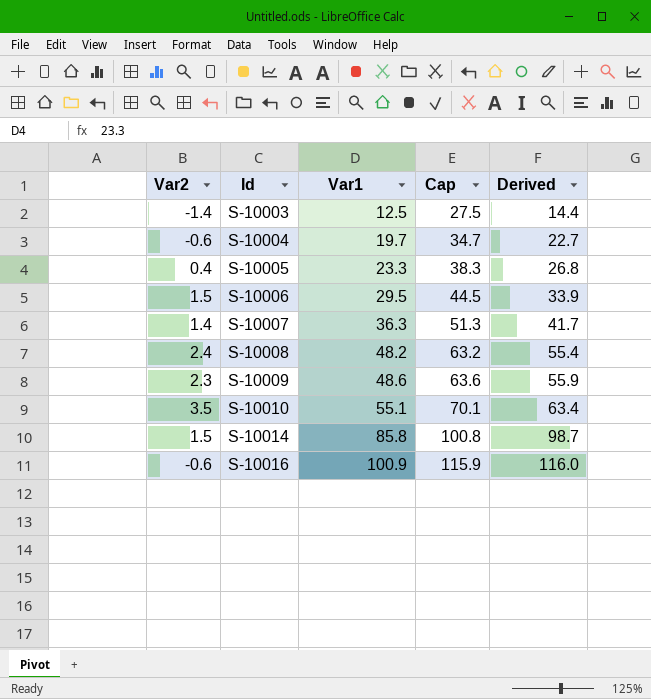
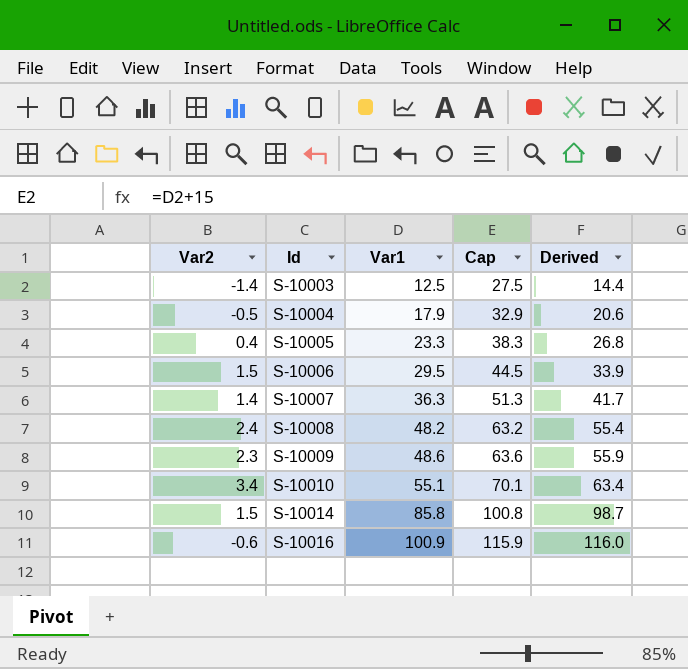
S-10004 | Var2: -0.6 -> -0.5
S-10004 | Var1: 19.7 -> 17.9
S-10004 | Cap: 34.7 -> 32.9
S-10004 | Derived: 22.7 -> 20.6
S-10010 | Var2: 3.5 -> 3.4

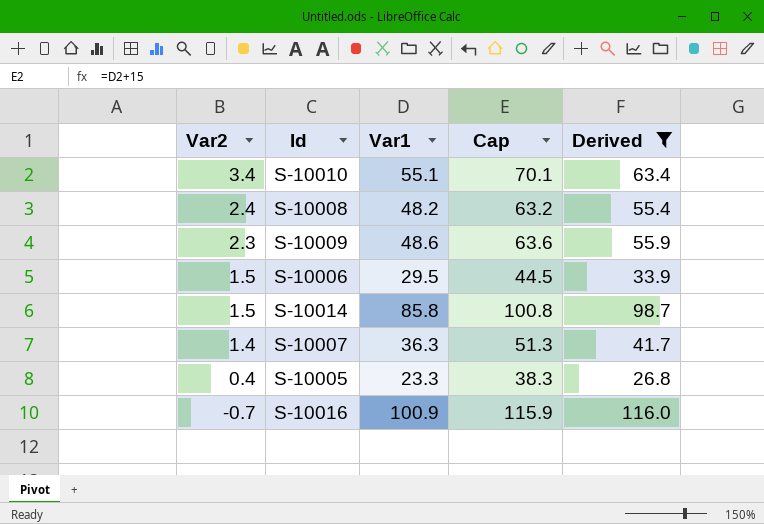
filter: none -> Derived >= 26.8
row order: Id ascending -> Var2 descending
S-10016 | Var2: -0.6 -> -0.7

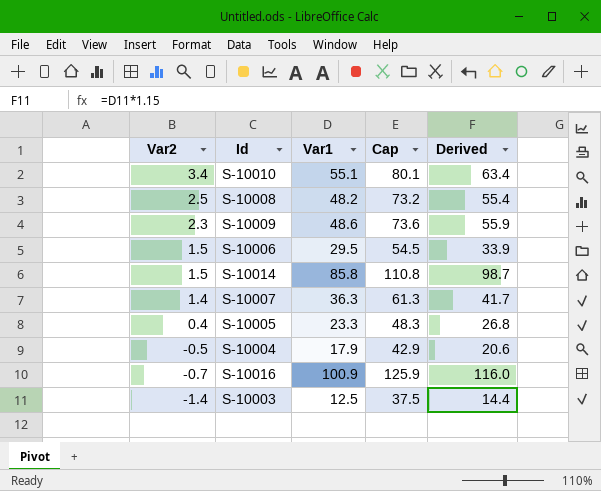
filter: Derived >= 26.8 -> none
column Cap | formula: [Var1] + 15 -> [Var1] + 25
S-10008 | Var2: 2.4 -> 2.5

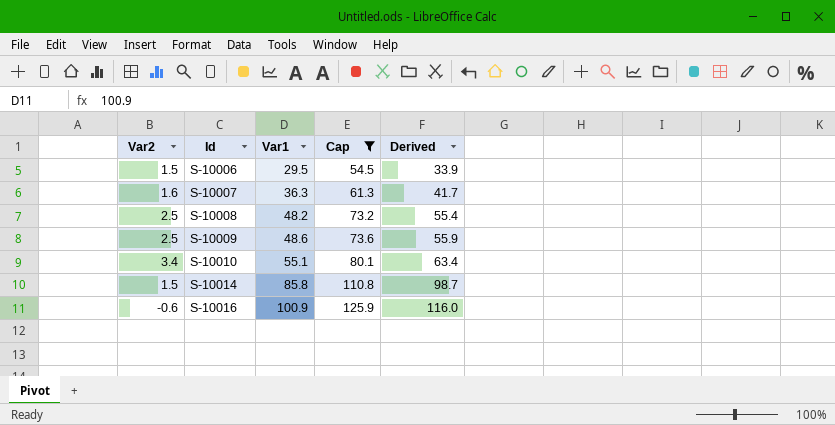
filter: none -> Cap >= 54.5
row order: Var2 descending -> Id ascending
S-10007 | Var2: 1.4 -> 1.6
S-10009 | Var2: 2.3 -> 2.5
S-10016 | Var2: -0.7 -> -0.6

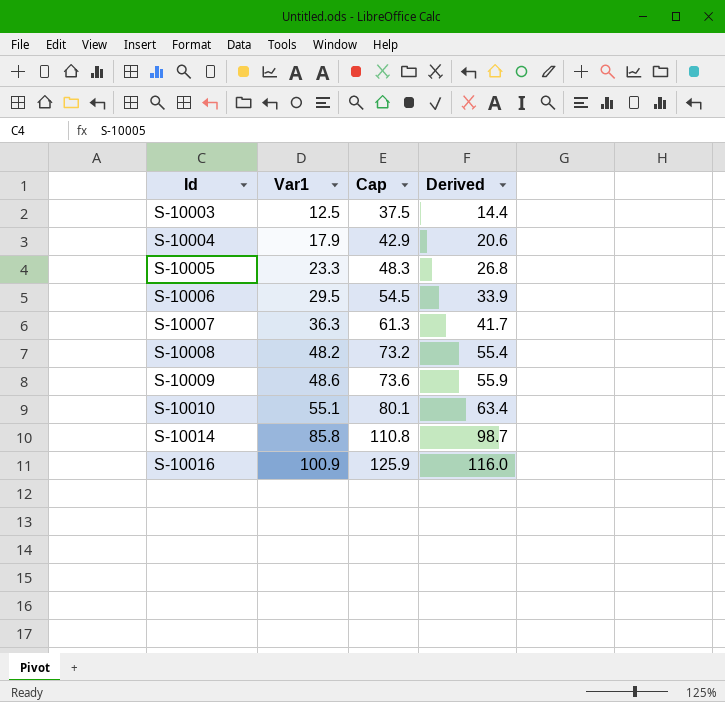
filter: Cap >= 54.5 -> none
column Var2 | position: 1 -> none

